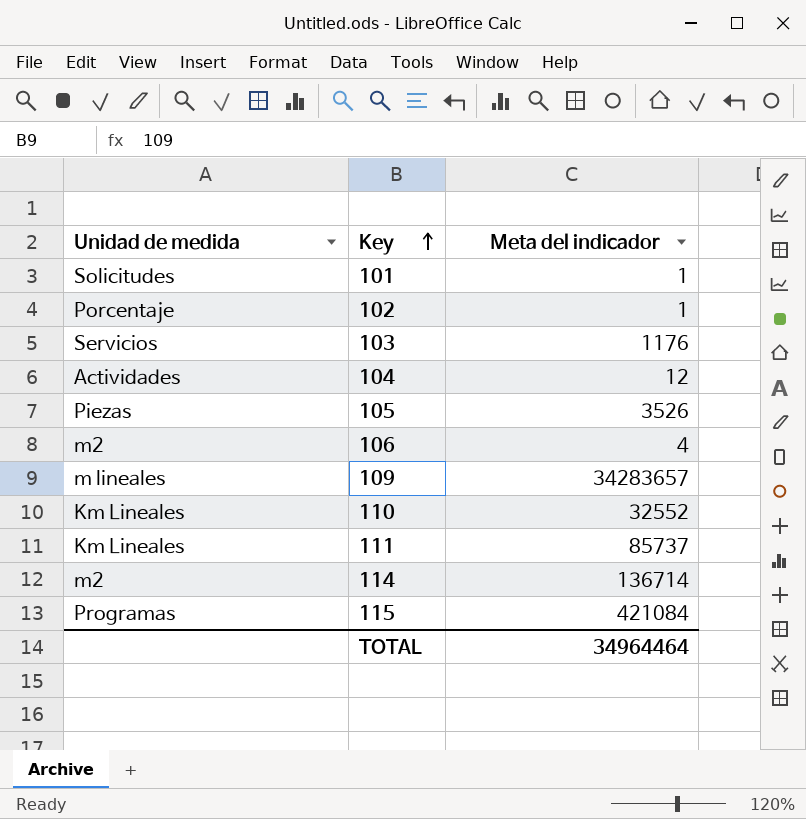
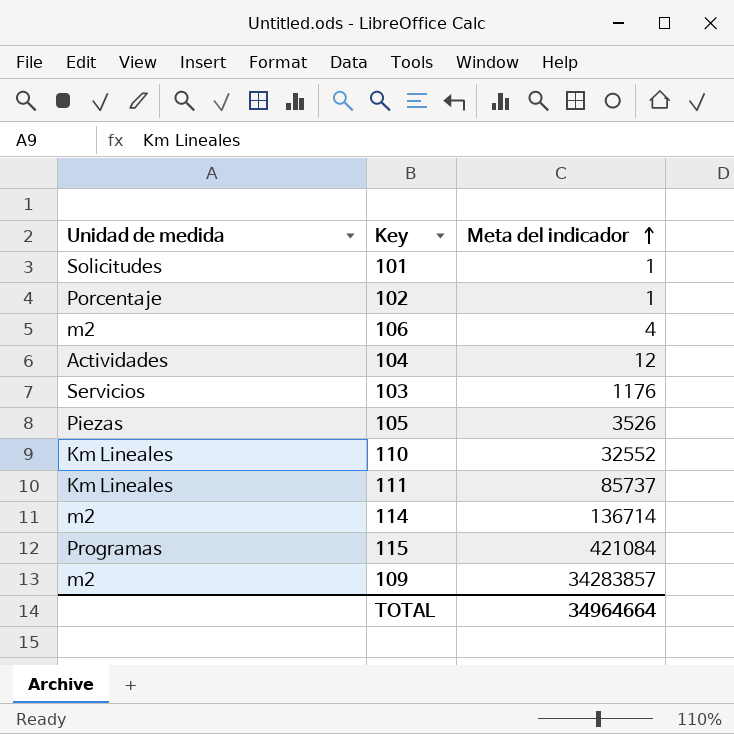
row order: Key ascending -> Meta del indicador ascending
109 | Unidad de medida: m lineales -> m2
109 | Meta del indicador: 34283657 -> 34283857
TOTAL | Meta del indicador: 34964464 -> 34964664

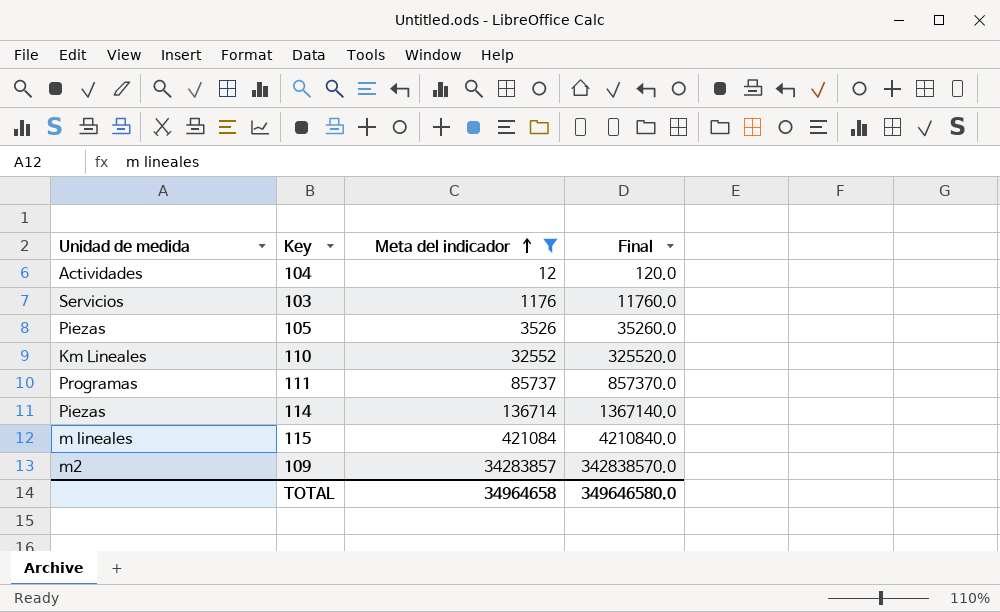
filter: none -> Meta del indicador >= 12
column Final | formula: none -> [Meta del indicador] * 10
111 | Unidad de medida: Km Lineales -> Programas
114 | Unidad de medida: m2 -> Piezas
115 | Unidad de medida: Programas -> m lineales
TOTAL | Meta del indicador: 34964664 -> 34964658

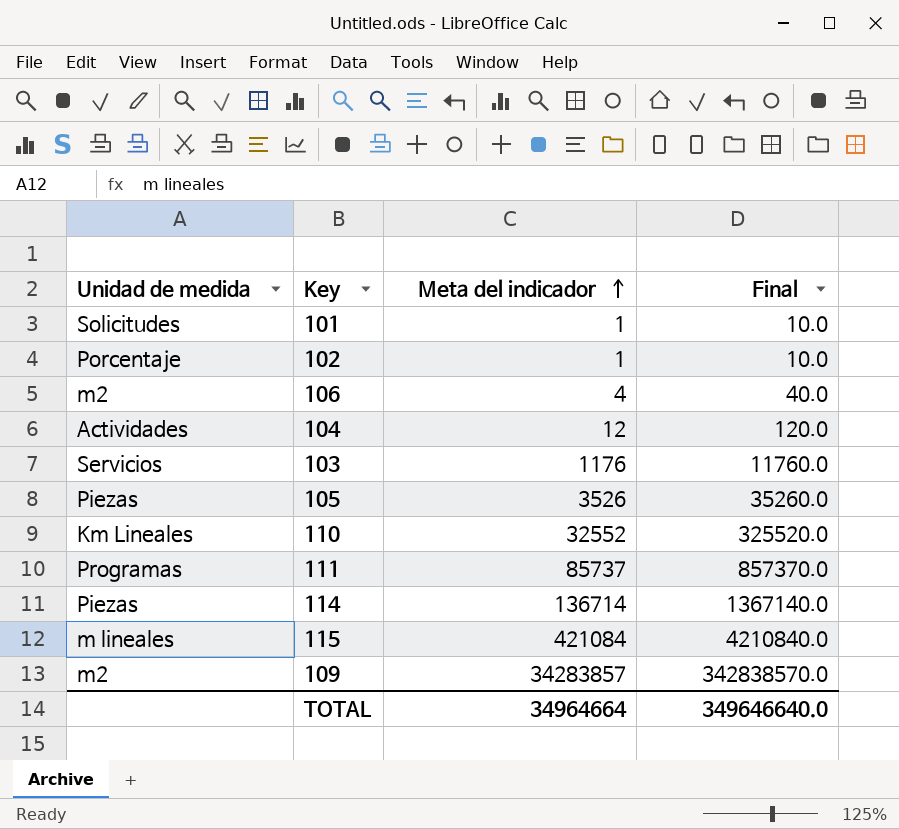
filter: Meta del indicador >= 12 -> none
TOTAL | Meta del indicador: 34964658 -> 34964664
TOTAL | Final: 349646580.0 -> 349646640.0

